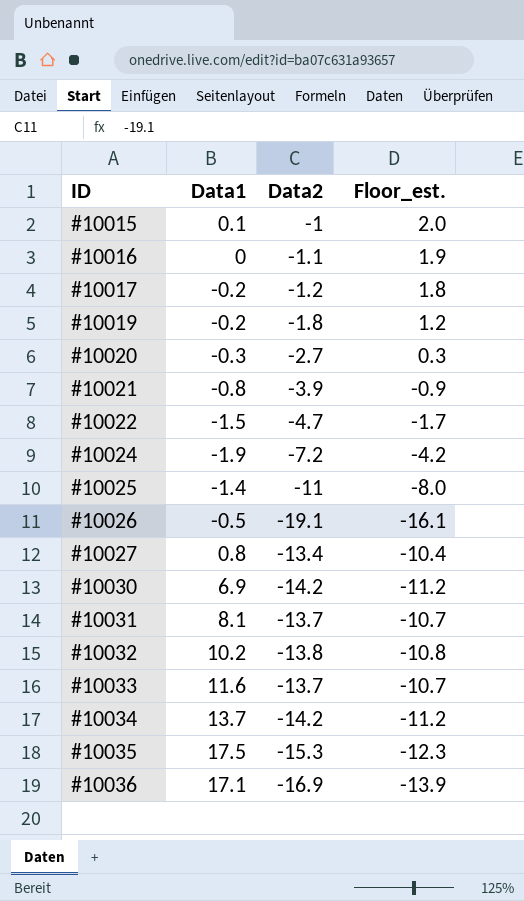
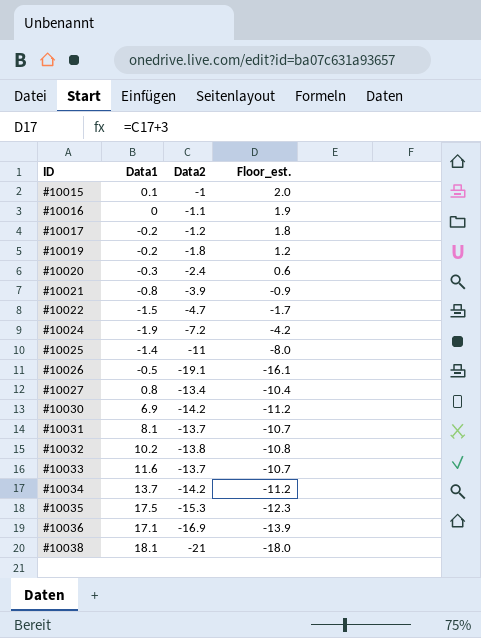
#10020 | Data2: -2.7 -> -2.4
#10020 | Floor_est.: 0.3 -> 0.6
row #10038: none -> 18.1 | -21 | -18.0

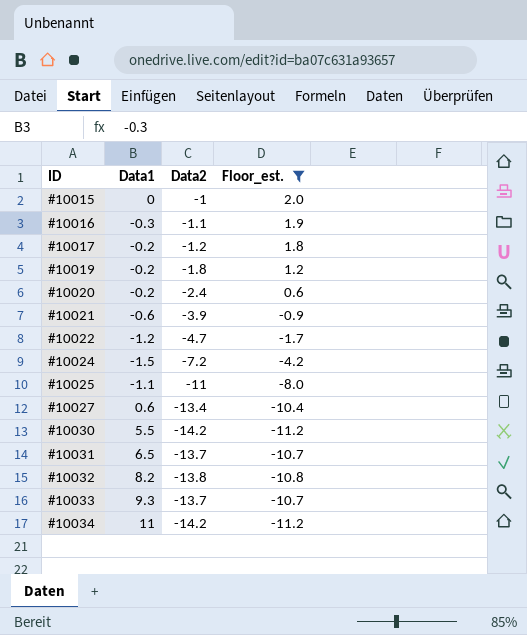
filter: none -> Floor_est. >= -11.2
#10015 | Data1: 0.1 -> 0
#10016 | Data1: 0 -> -0.3
#10020 | Data1: -0.3 -> -0.2
#10021 | Data1: -0.8 -> -0.6
#10022 | Data1: -1.5 -> -1.2
#10024 | Data1: -1.9 -> -1.5
#10025 | Data1: -1.4 -> -1.1
#10027 | Data1: 0.8 -> 0.6
#10030 | Data1: 6.9 -> 5.5
#10031 | Data1: 8.1 -> 6.5
#10032 | Data1: 10.2 -> 8.2
#10033 | Data1: 11.6 -> 9.3
#10034 | Data1: 13.7 -> 11

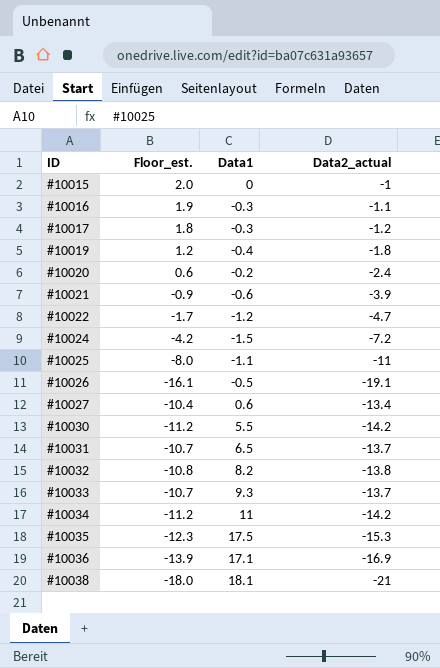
filter: Floor_est. >= -11.2 -> none
column Floor_est. | position: 4 -> 2
column name: Data2 -> Data2_actual
#10017 | Data1: -0.2 -> -0.3
#10019 | Data1: -0.2 -> -0.4

